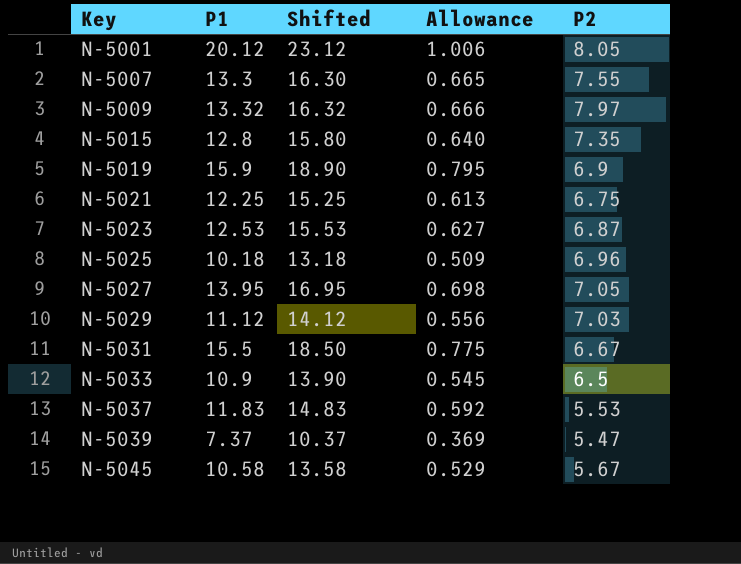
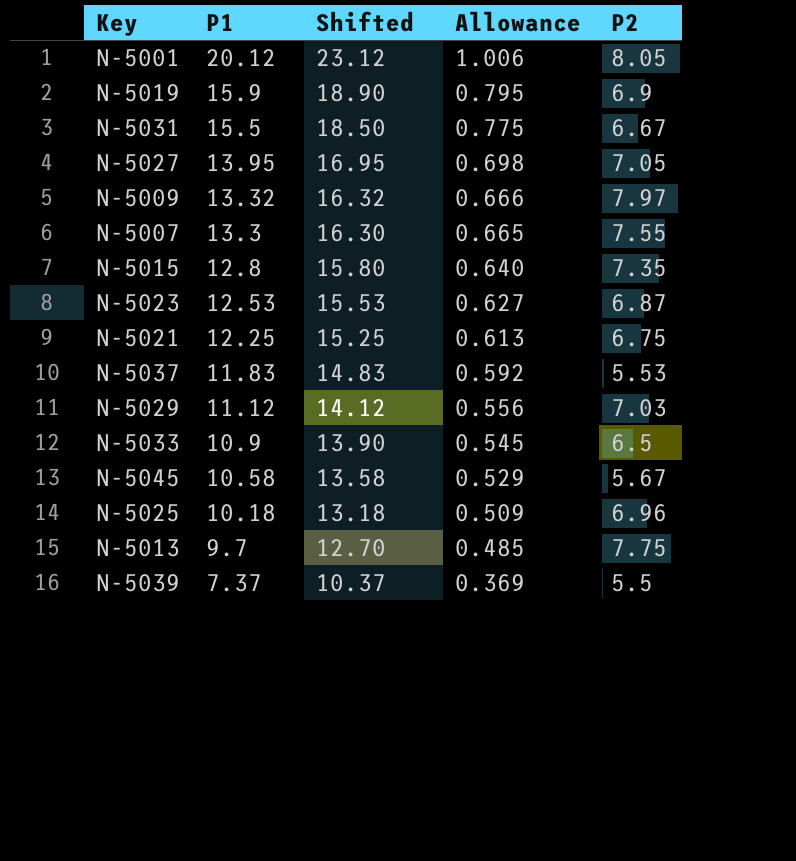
row order: Key ascending -> P1 descending
row N-5013: none -> 9.7 | 12.70 | 0.485 | 7.75
N-5039 | P2: 5.47 -> 5.5

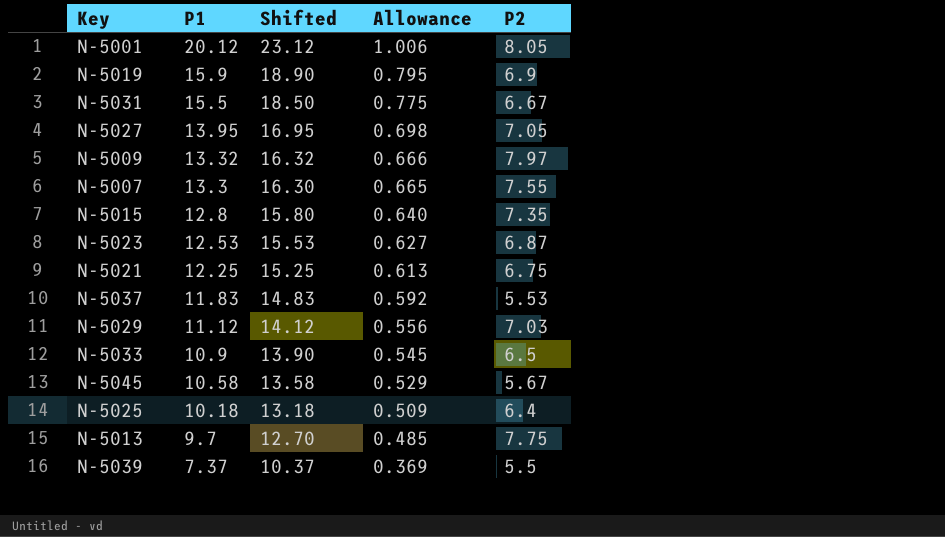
N-5025 | P2: 6.96 -> 6.4

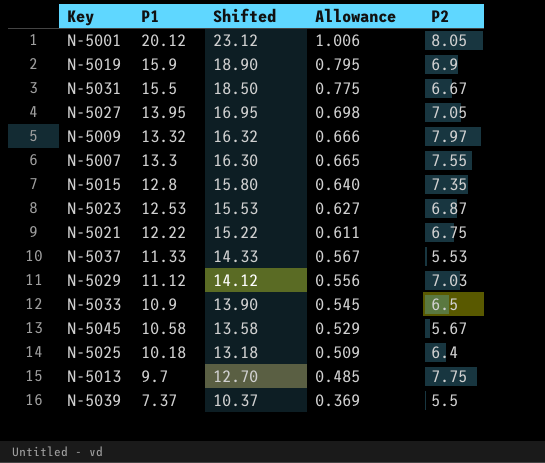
N-5021 | P1: 12.25 -> 12.22
N-5021 | Shifted: 15.25 -> 15.22
N-5021 | Allowance: 0.613 -> 0.611
N-5037 | P1: 11.83 -> 11.33
N-5037 | Shifted: 14.83 -> 14.33
N-5037 | Allowance: 0.592 -> 0.567

